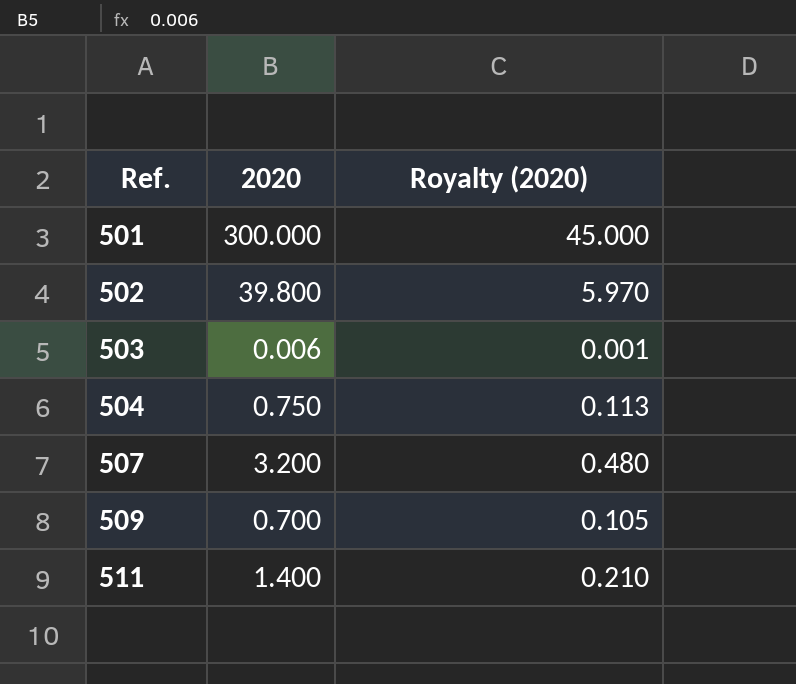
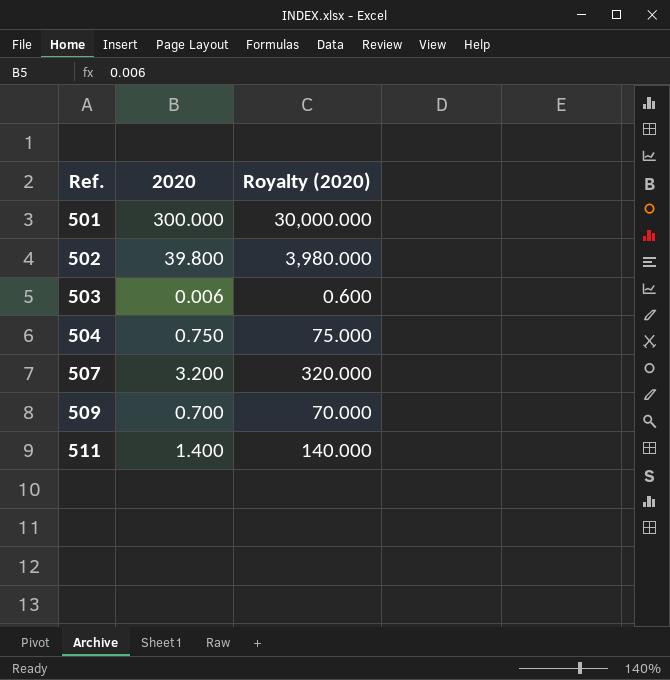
column Royalty (2020) | formula: [2020] * 0.15 -> [2020] * 100

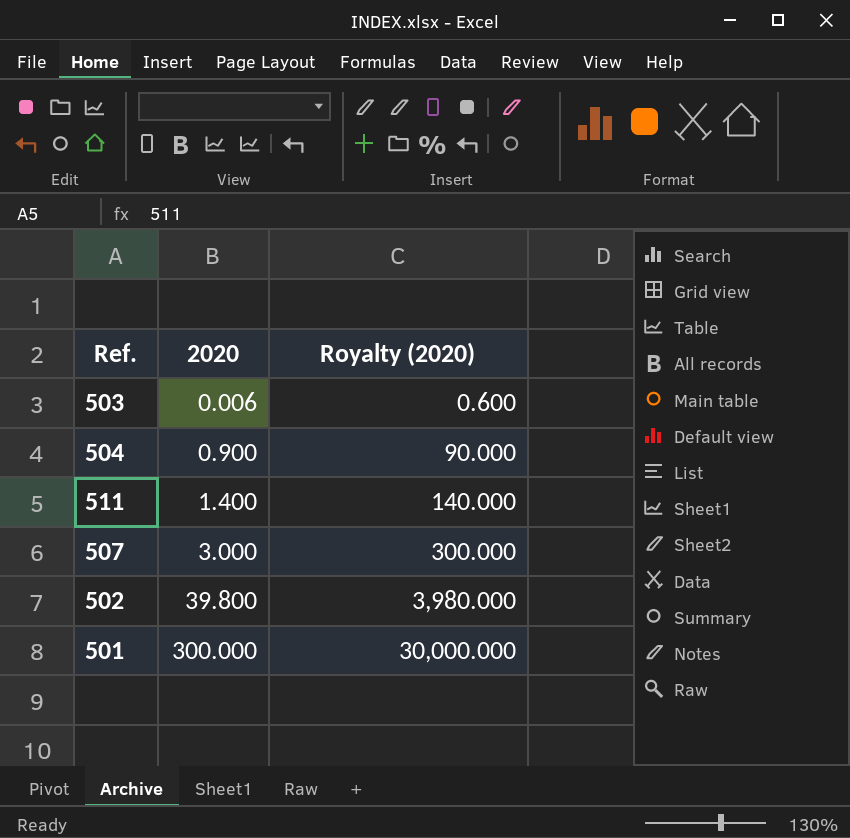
row order: Ref. ascending -> 2020 ascending
row 509: 0.700 | 70.000 -> none
504 | 2020: 0.750 -> 0.900
504 | Royalty (2020): 75.000 -> 90.000
507 | 2020: 3.200 -> 3.000
507 | Royalty (2020): 320.000 -> 300.000

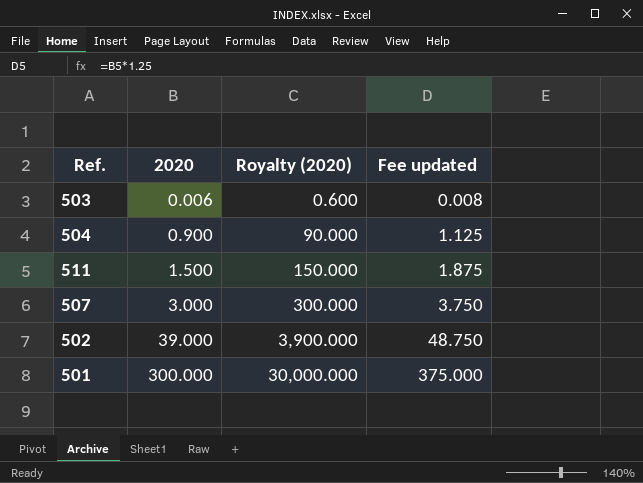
column Fee updated | formula: none -> [2020] * 1.25
511 | 2020: 1.400 -> 1.500
511 | Royalty (2020): 140.000 -> 150.000
502 | 2020: 39.800 -> 39.000
502 | Royalty (2020): 3,980.000 -> 3,900.000

